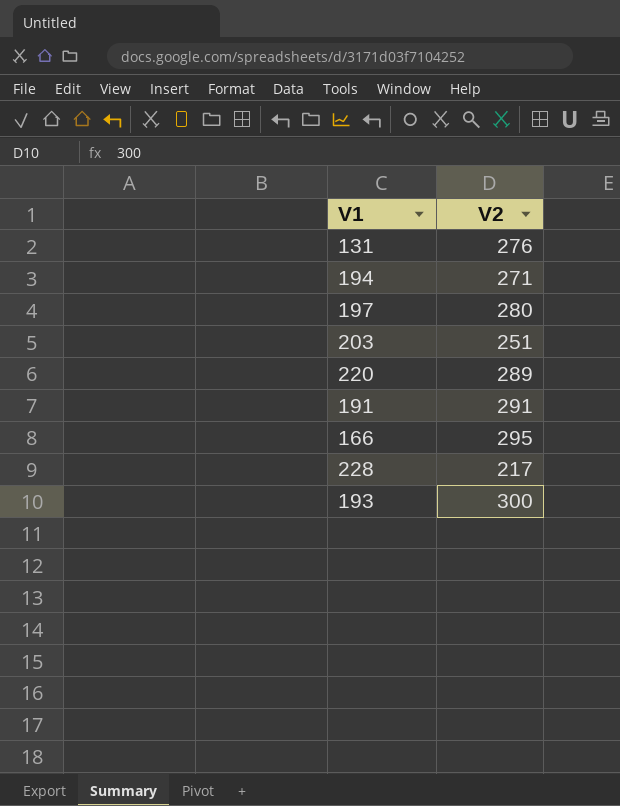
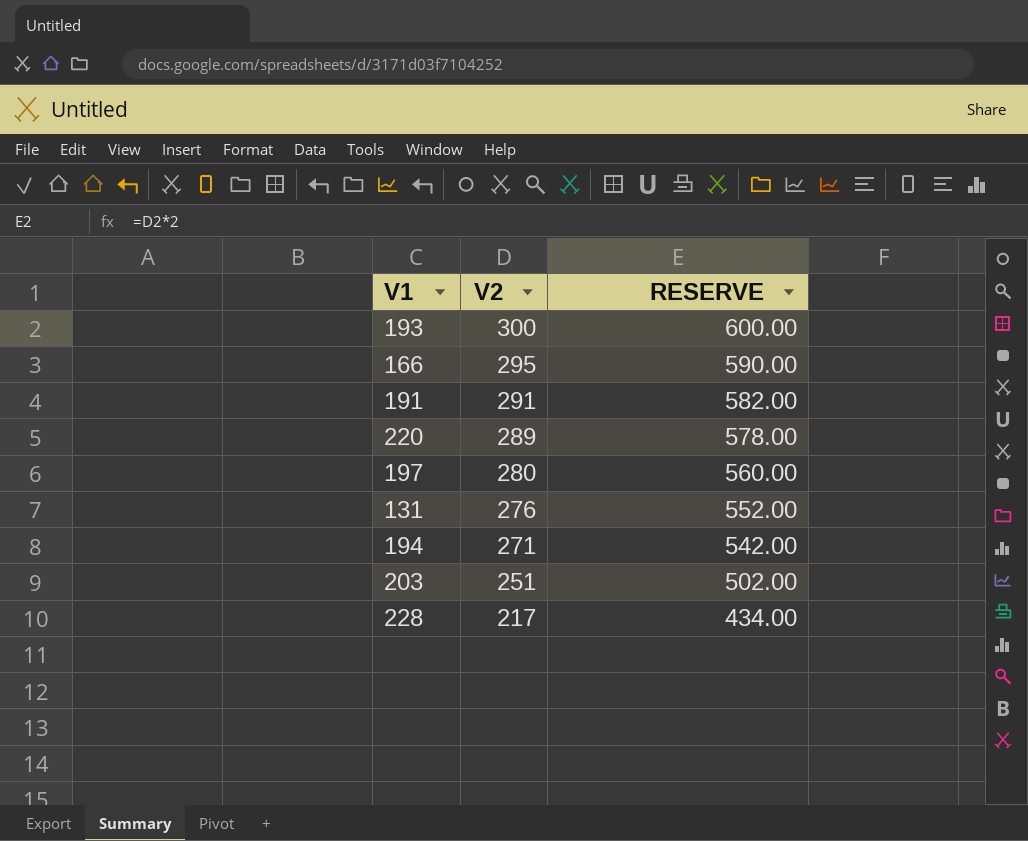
row order: none -> V2 descending
column RESERVE | formula: none -> [V2] * 2

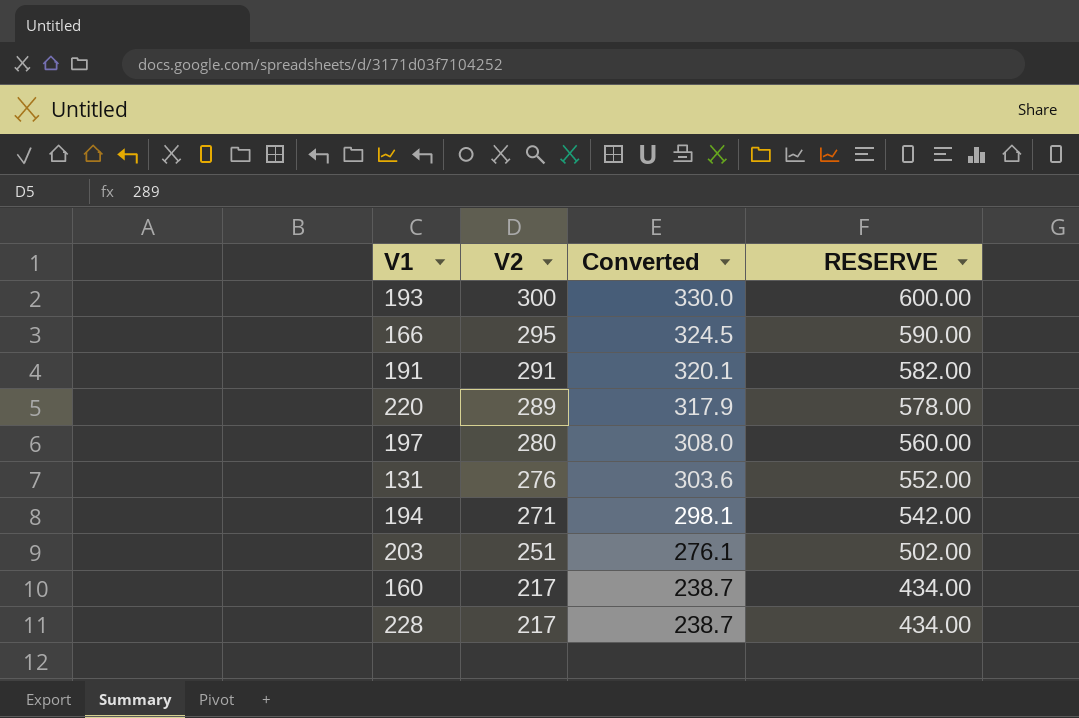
column Converted | formula: none -> [V2] * 1.1
row 160: none -> 217 | 238.7 | 434.00

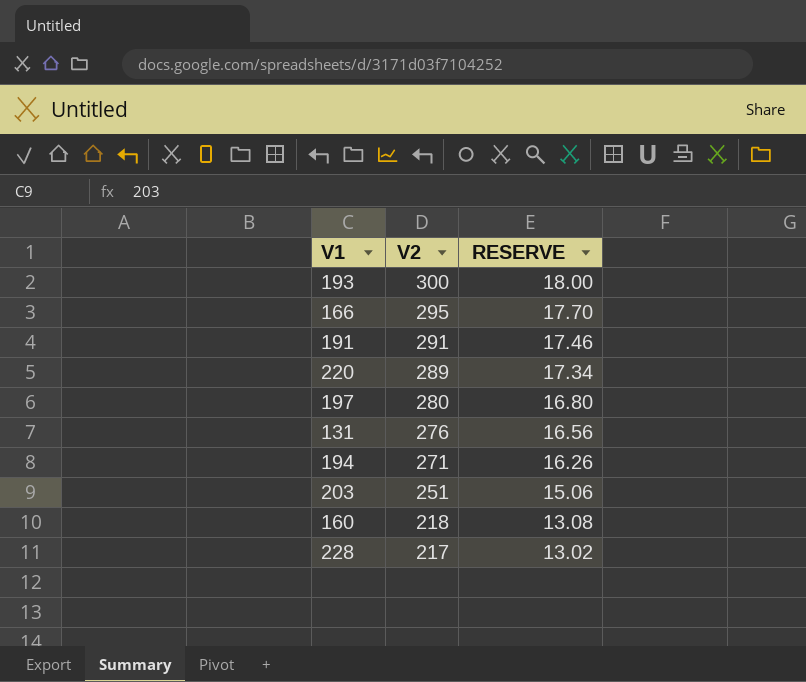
column Converted | formula: [V2] * 1.1 -> none
column RESERVE | formula: [V2] * 2 -> [V2] * 0.06
160 | V2: 217 -> 218

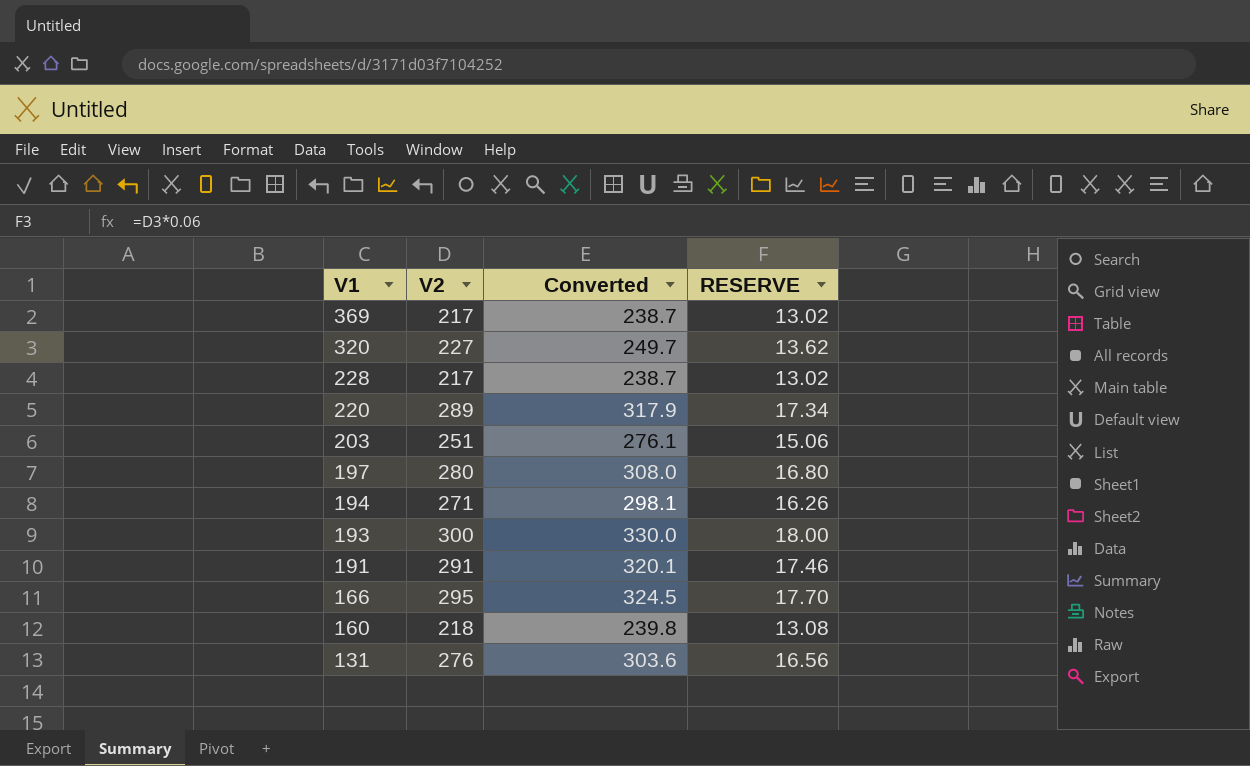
row order: V2 descending -> V1 descending
column Converted | formula: none -> [V2] * 1.1
row 369: none -> 217 | 238.7 | 13.02
row 320: none -> 227 | 249.7 | 13.62

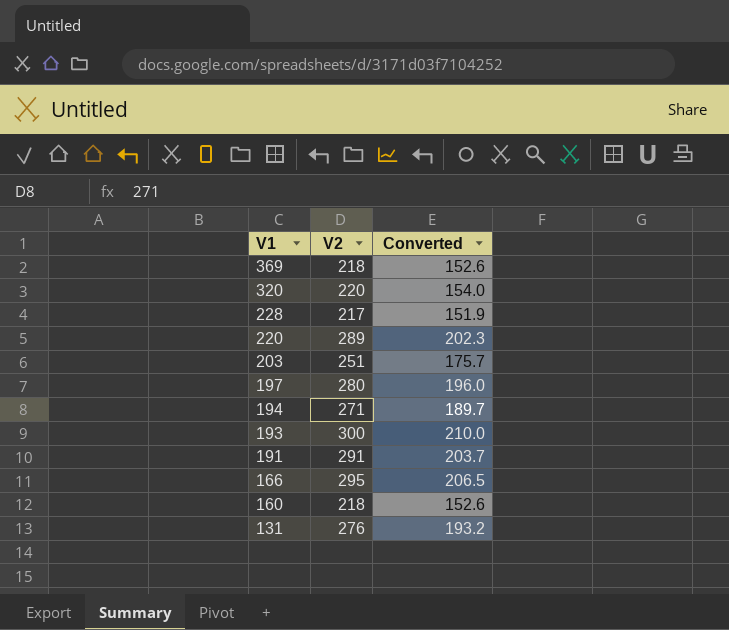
column RESERVE | formula: [V2] * 0.06 -> none
column Converted | formula: [V2] * 1.1 -> [V2] * 0.7
369 | V2: 217 -> 218
320 | V2: 227 -> 220

